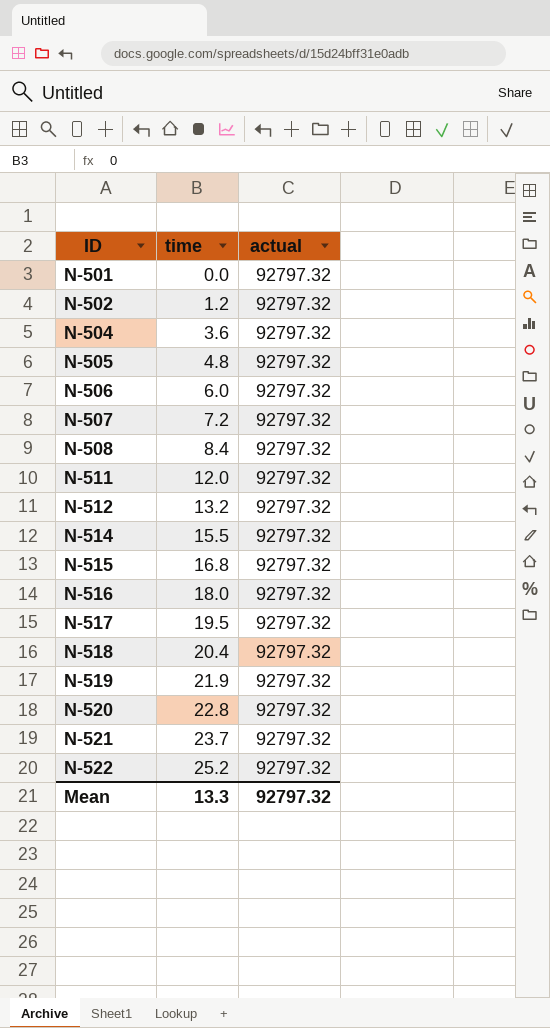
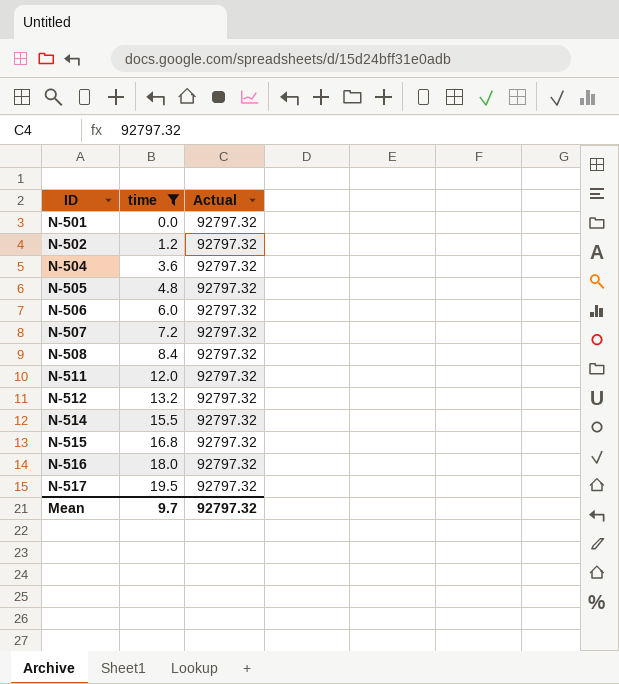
filter: none -> time <= 19.5
column name: actual -> Actual
Mean | time: 13.3 -> 9.7

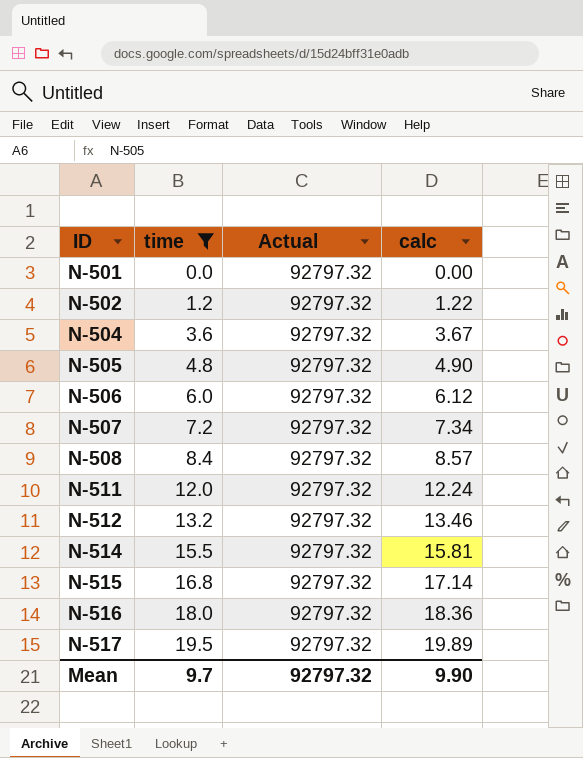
column calc | formula: none -> [time] * 1.02

